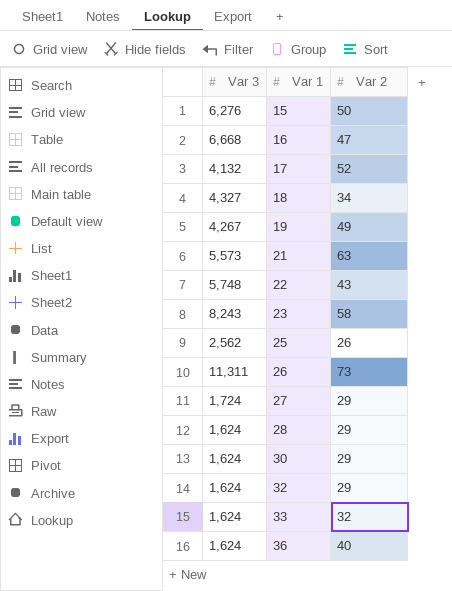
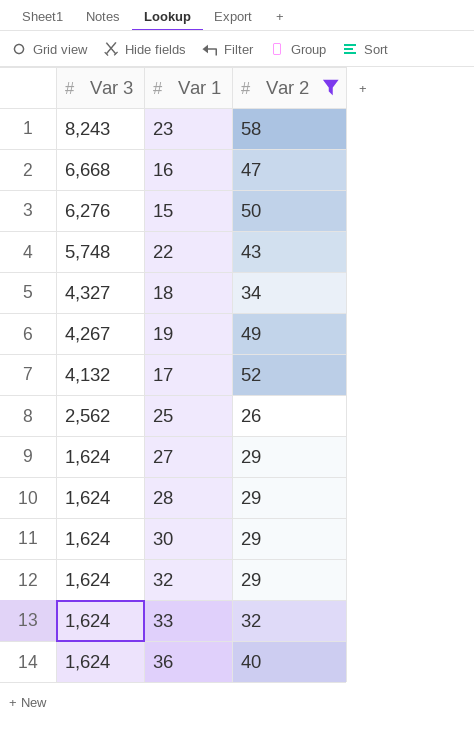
filter: none -> Var 2 <= 58
row order: Var 1 ascending -> Var 3 descending
27 | Var 3: 1,724 -> 1,624

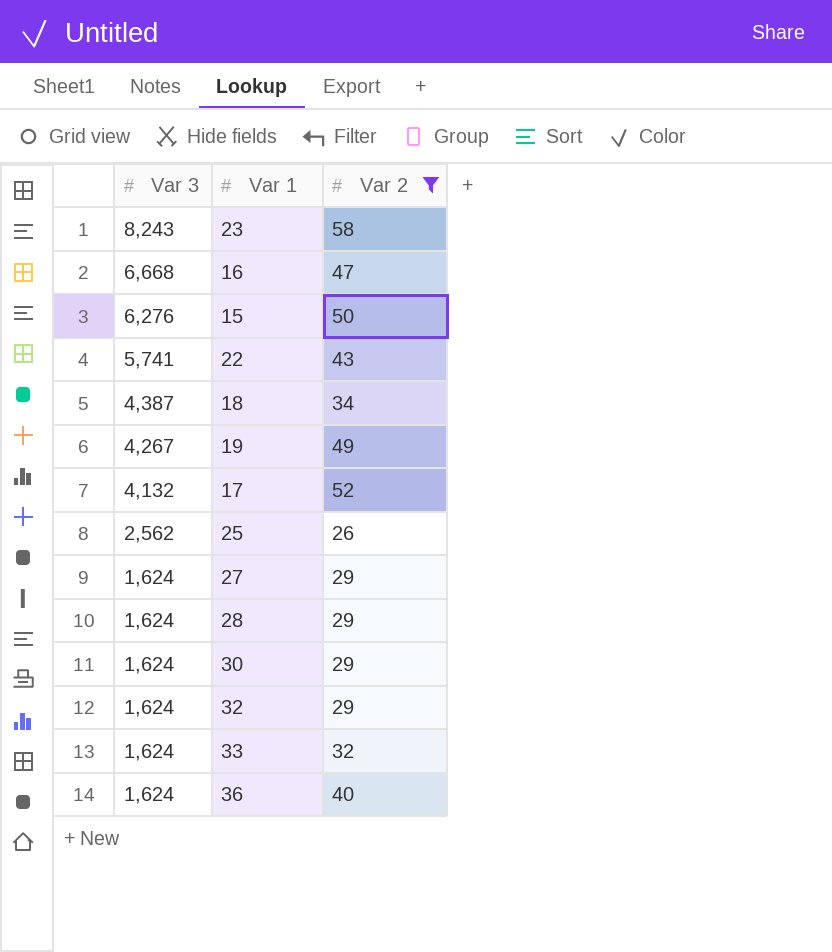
22 | Var 3: 5,748 -> 5,741
18 | Var 3: 4,327 -> 4,387

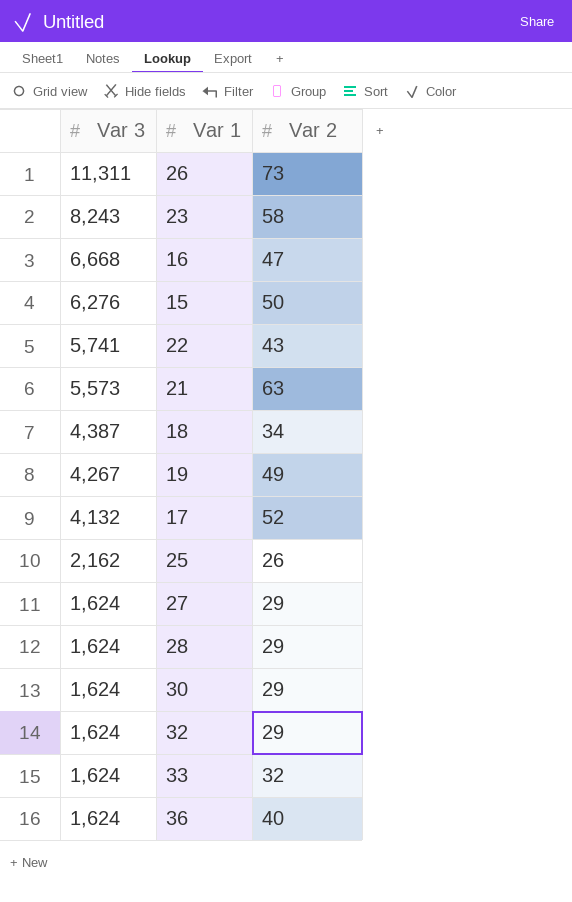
filter: Var 2 <= 58 -> none
25 | Var 3: 2,562 -> 2,162

